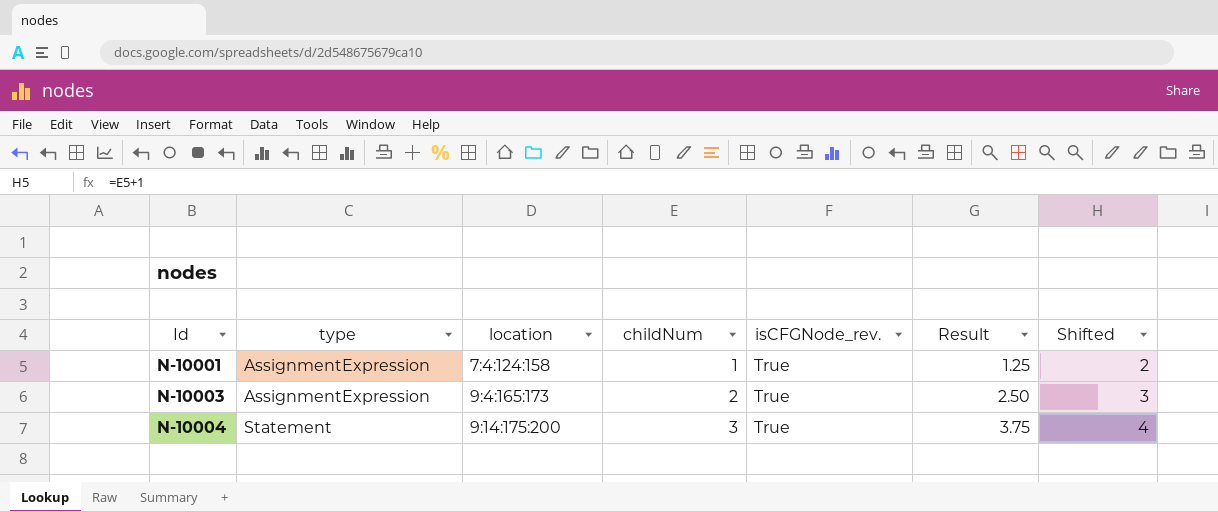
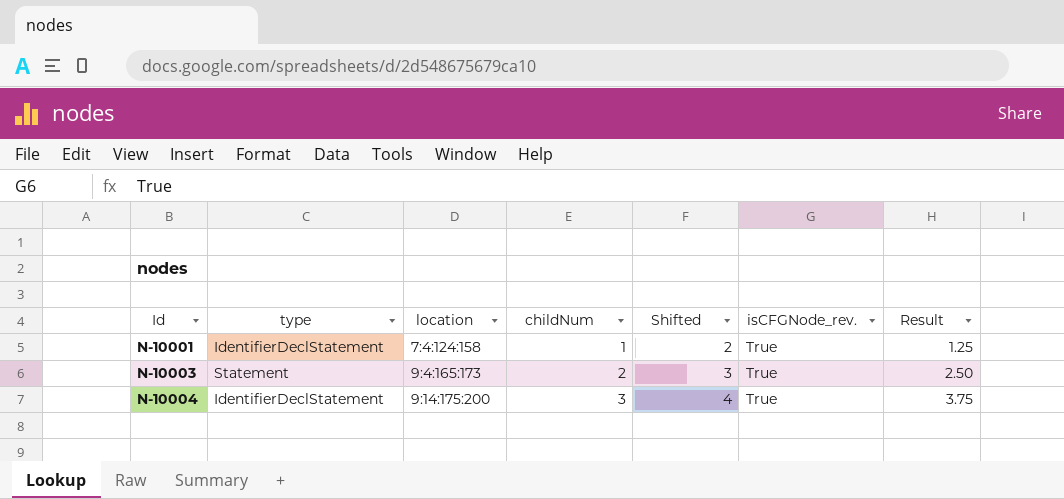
column Shifted | position: 7 -> 5
N-10001 | type: AssignmentExpression -> IdentifierDeclStatement
N-10003 | type: AssignmentExpression -> Statement
N-10004 | type: Statement -> IdentifierDeclStatement

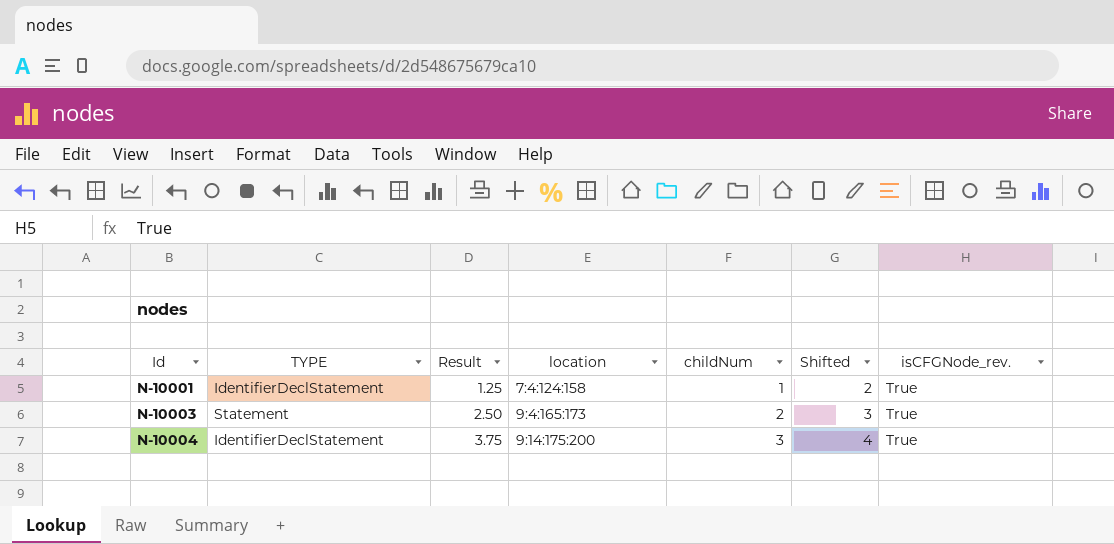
column name: type -> TYPE
column Result | position: 7 -> 3

